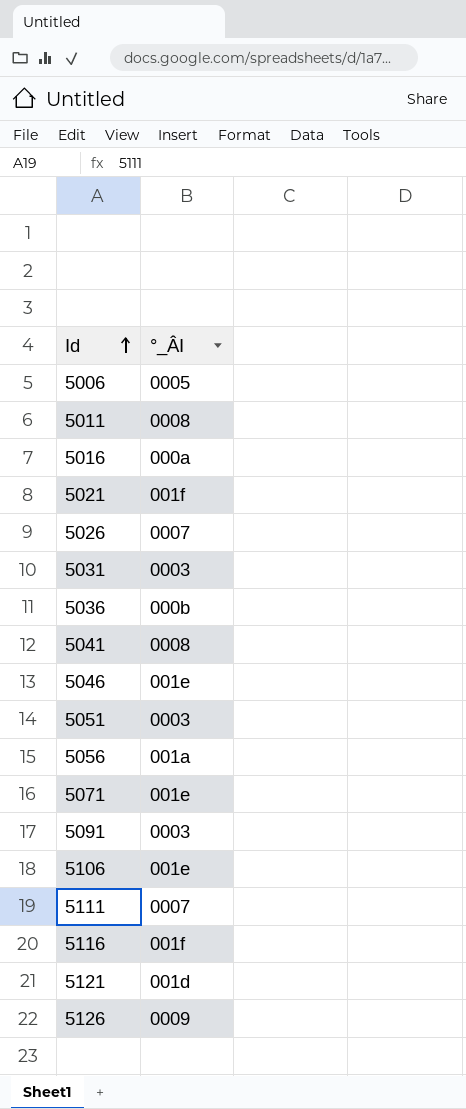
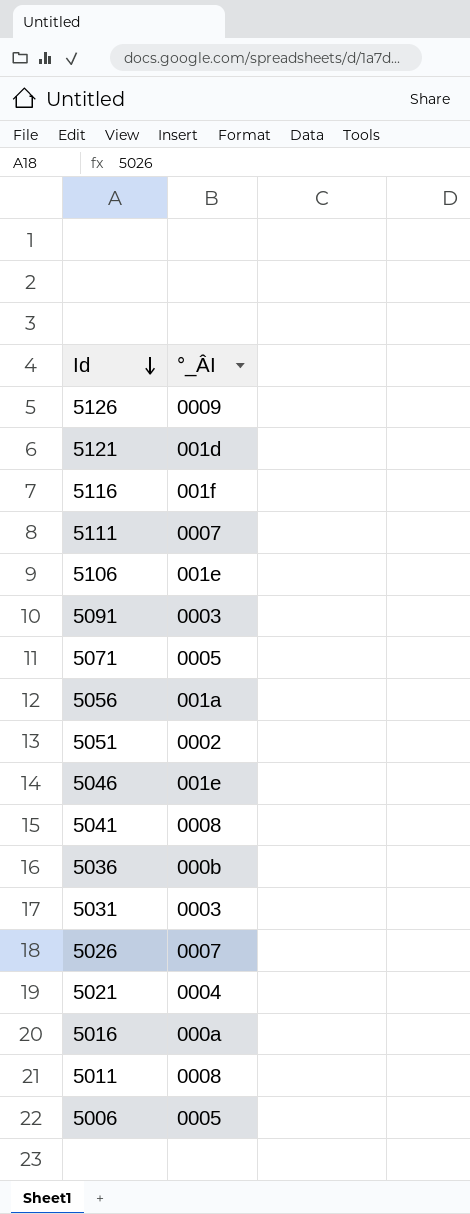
row order: Id ascending -> Id descending
5071 | °_ÂI: 001e -> 0005
5051 | °_ÂI: 0003 -> 0002
5021 | °_ÂI: 001f -> 0004

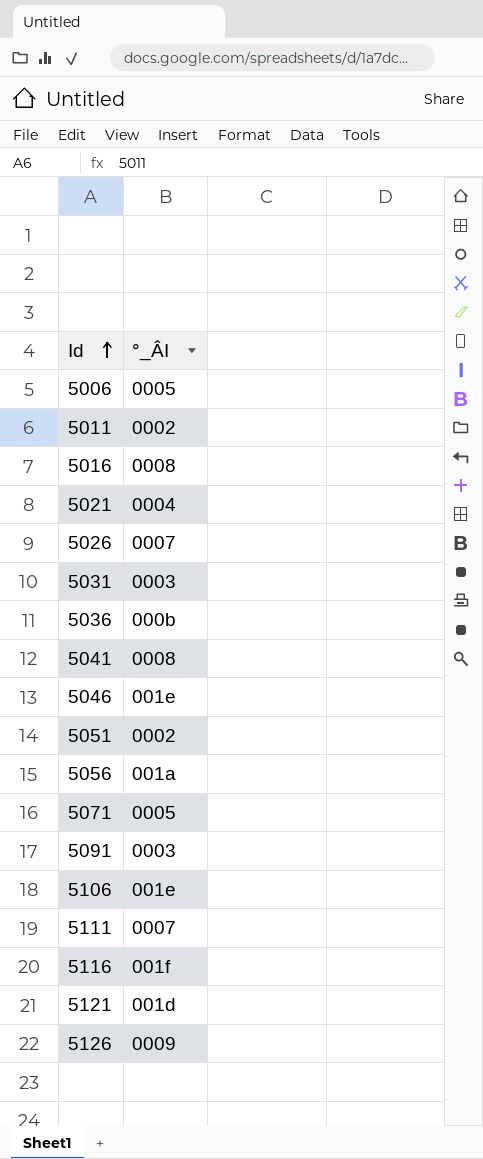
row order: Id descending -> Id ascending
5011 | °_ÂI: 0008 -> 0002
5016 | °_ÂI: 000a -> 0008

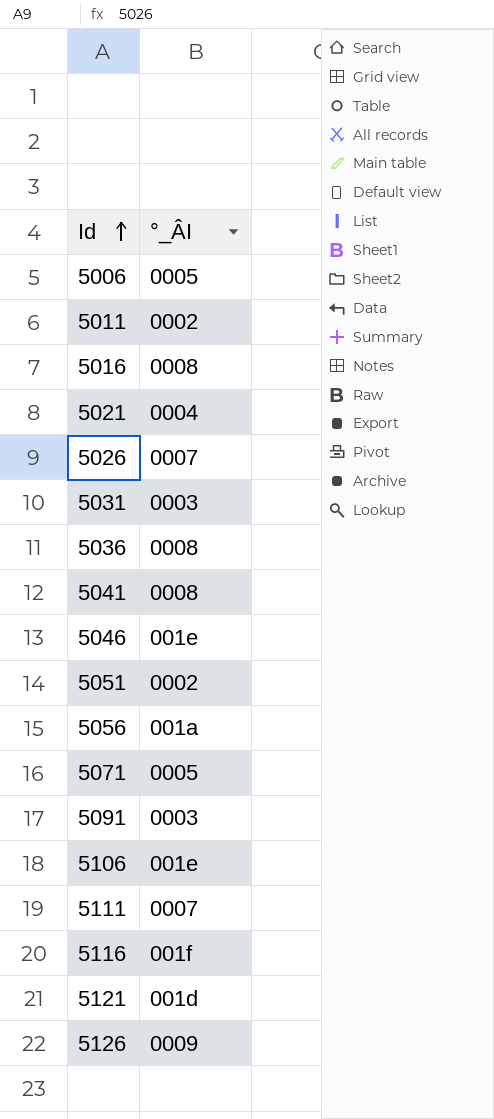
5036 | °_ÂI: 000b -> 0008

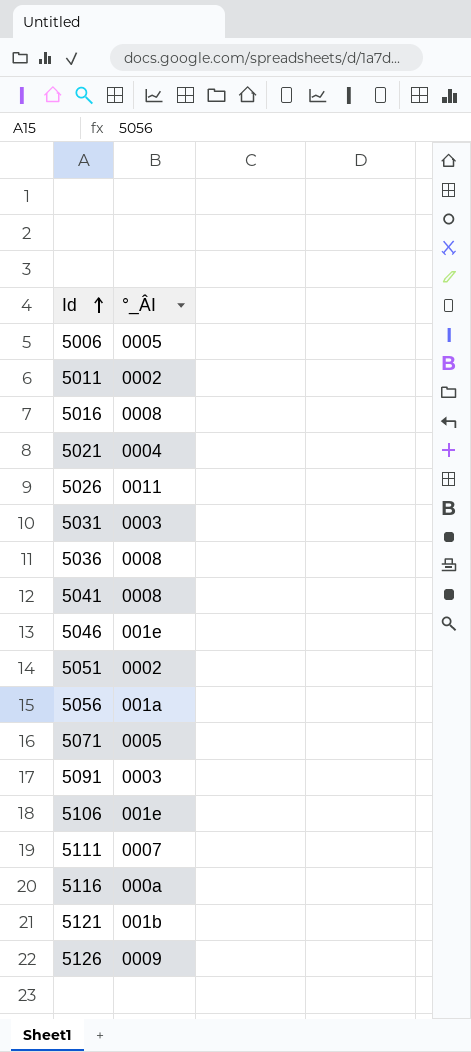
5026 | °_ÂI: 0007 -> 0011
5116 | °_ÂI: 001f -> 000a
5121 | °_ÂI: 001d -> 001b

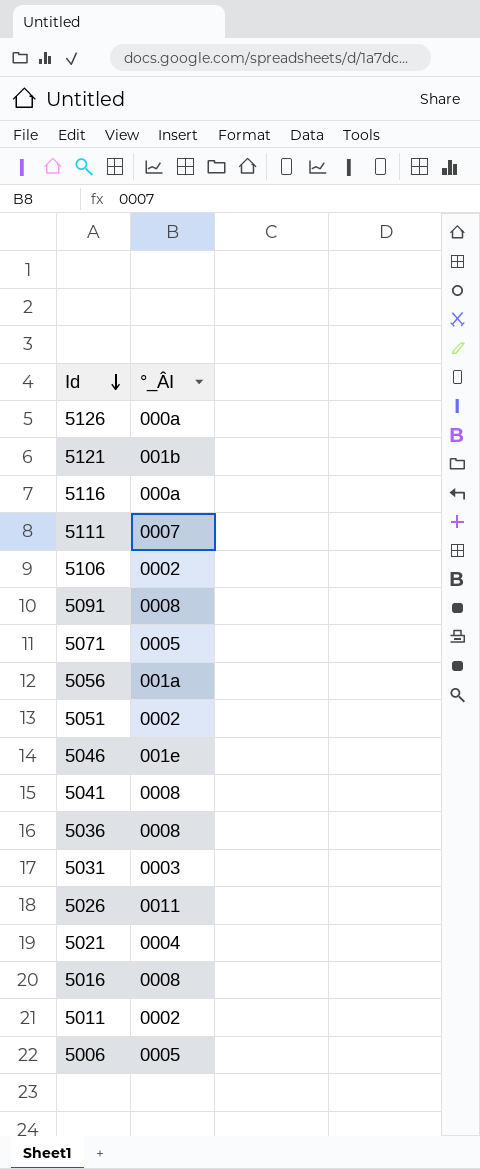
row order: Id ascending -> Id descending
5126 | °_ÂI: 0009 -> 000a
5106 | °_ÂI: 001e -> 0002
5091 | °_ÂI: 0003 -> 0008

